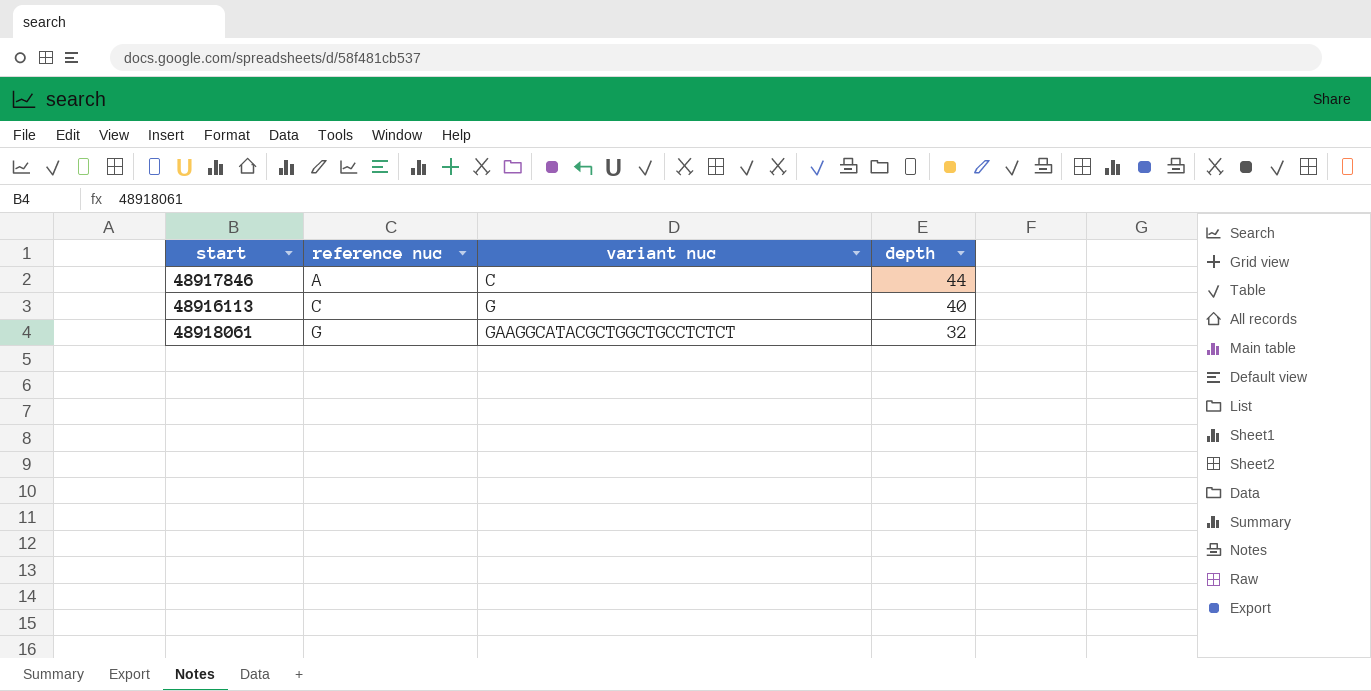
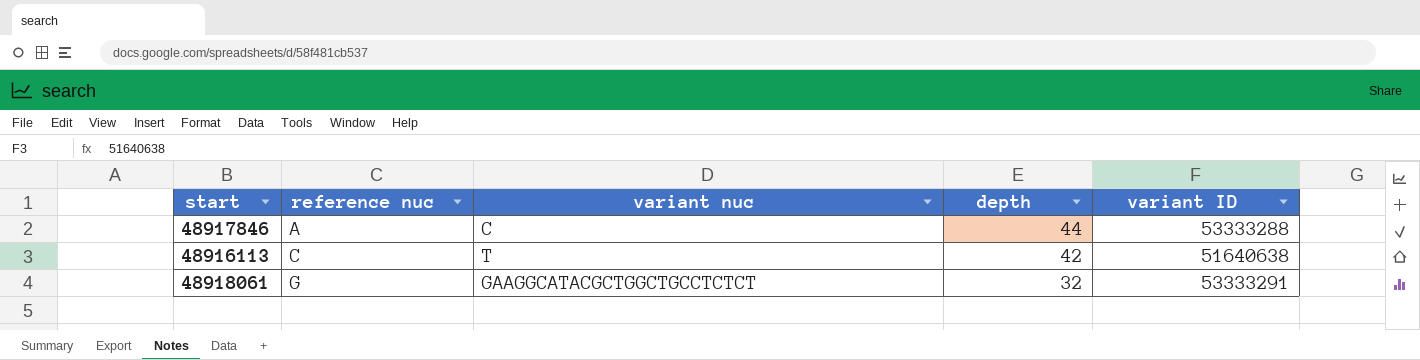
column variant ID | position: none -> 5
48916113 | variant nuc: G -> T
48916113 | depth: 40 -> 42

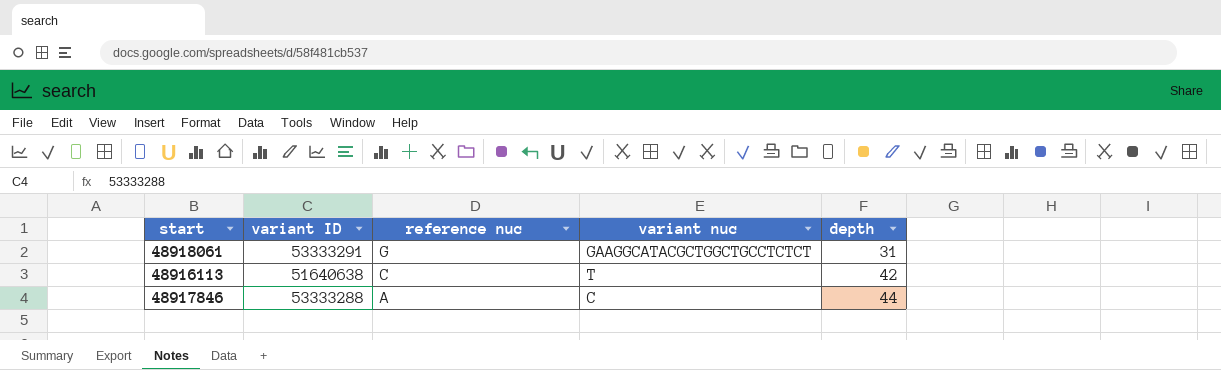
row order: reference nuc ascending -> reference nuc descending
column variant ID | position: 5 -> 2
48918061 | depth: 32 -> 31

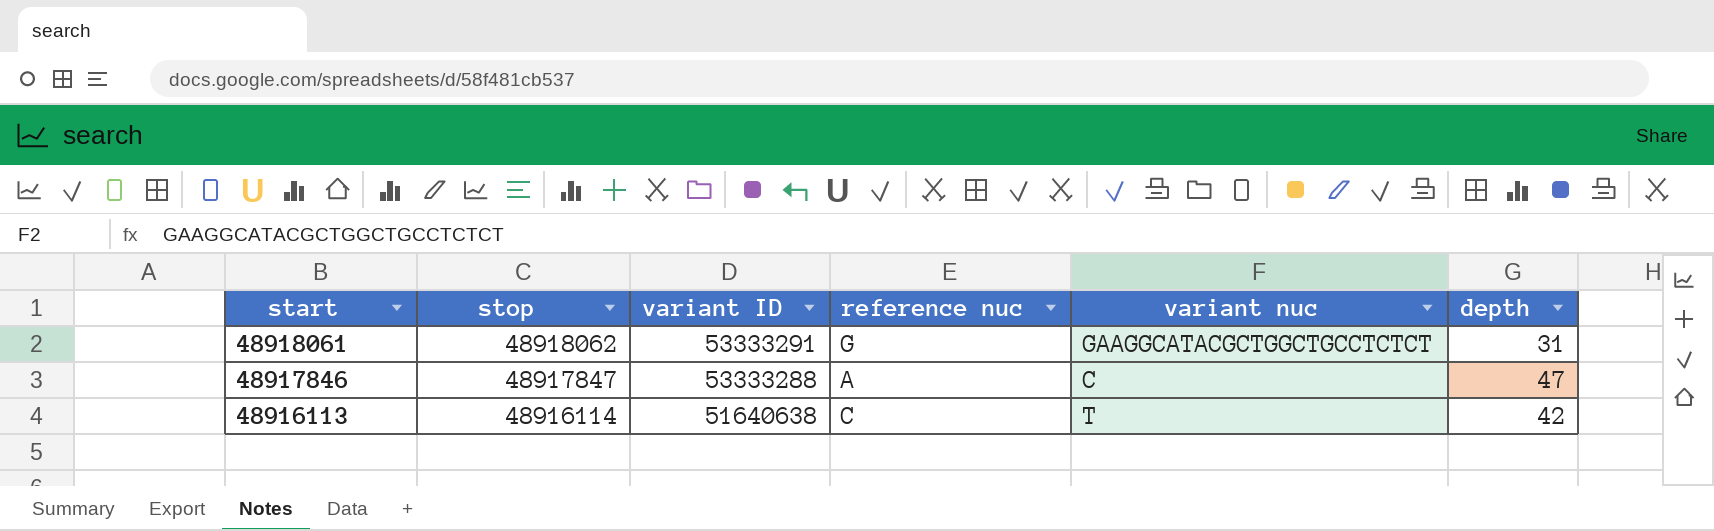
row order: reference nuc descending -> start descending
column stop | position: none -> 2
48917846 | depth: 44 -> 47

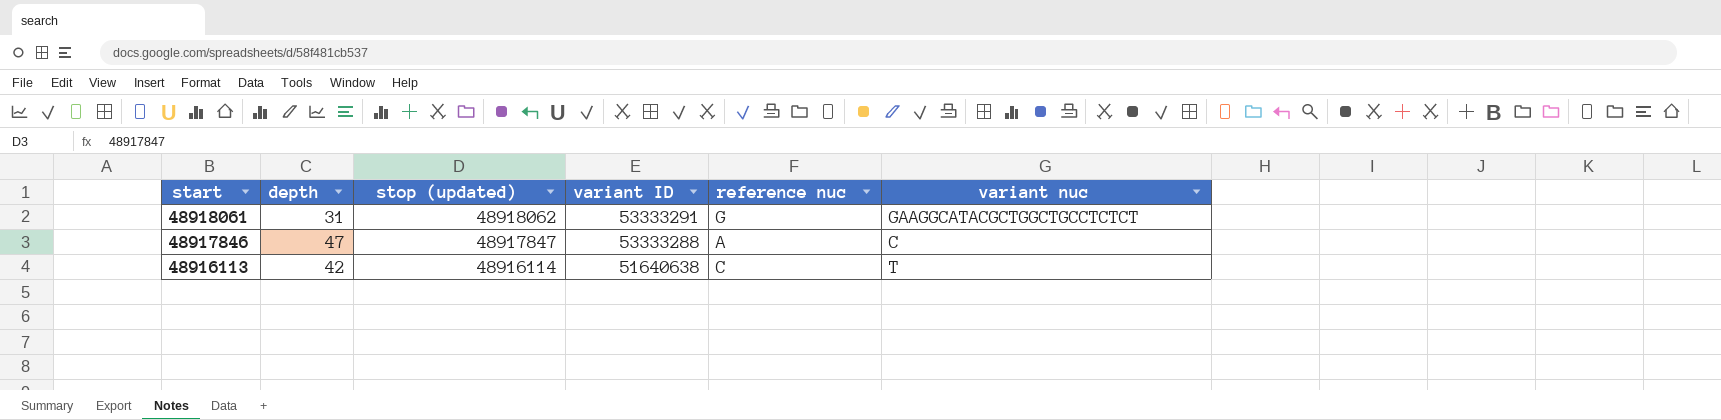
column depth | position: 6 -> 2
column name: stop -> stop (updated)

